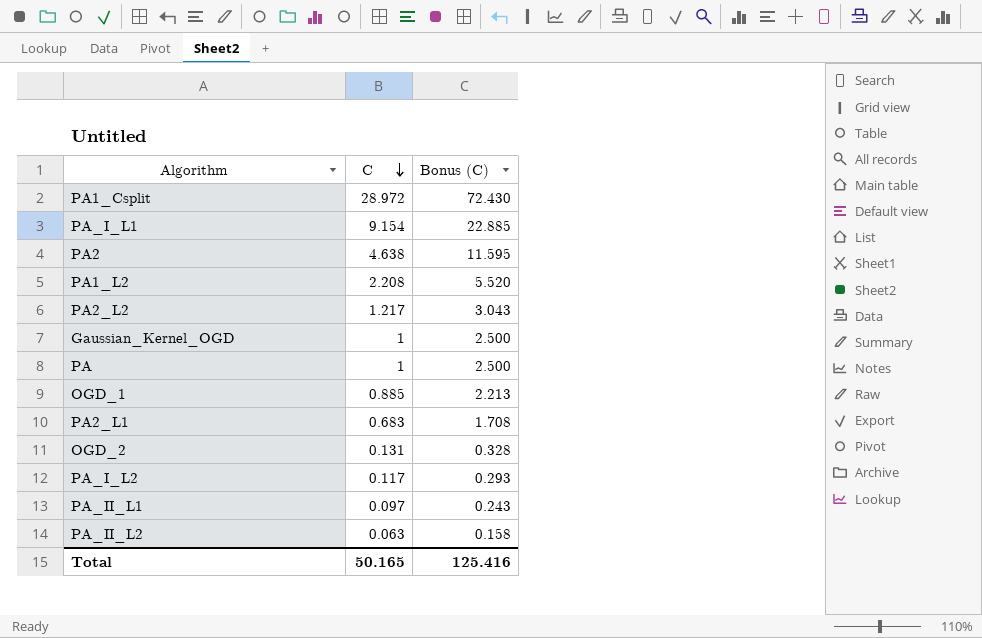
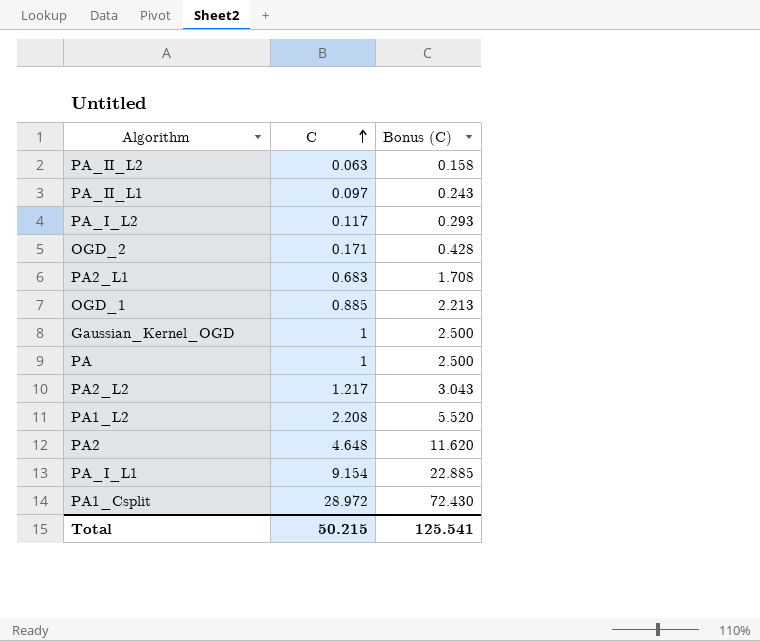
row order: C descending -> C ascending
OGD_2 | C: 0.131 -> 0.171
OGD_2 | Bonus (C): 0.328 -> 0.428
PA2 | C: 4.638 -> 4.648
PA2 | Bonus (C): 11.595 -> 11.620
Total | C: 50.165 -> 50.215
Total | Bonus (C): 125.416 -> 125.541

